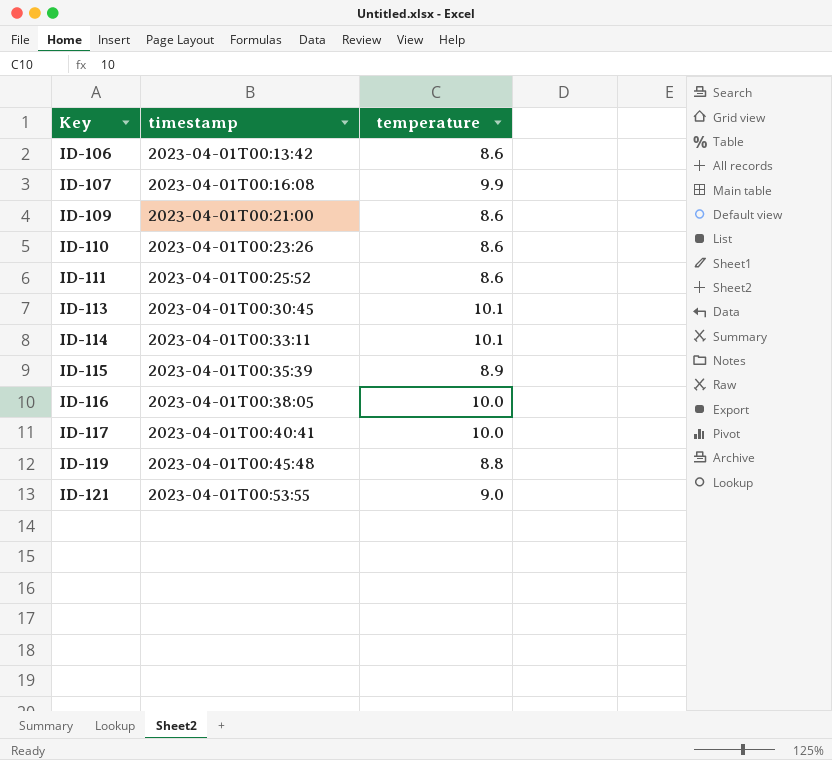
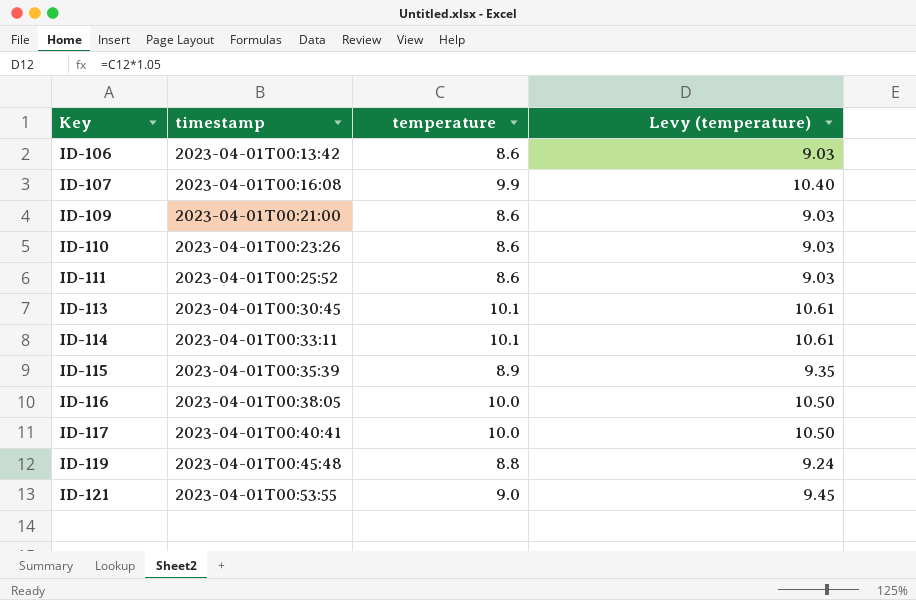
column Levy (temperature) | formula: none -> [temperature] * 1.05

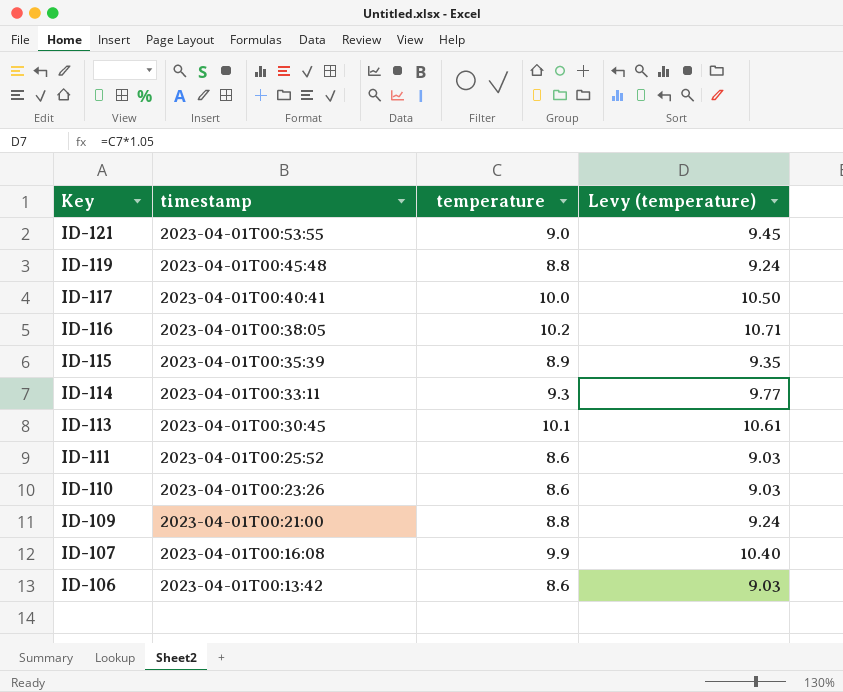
row order: Key ascending -> Key descending
ID-116 | temperature: 10.0 -> 10.2
ID-116 | Levy (temperature): 10.50 -> 10.71
ID-114 | temperature: 10.1 -> 9.3
ID-114 | Levy (temperature): 10.61 -> 9.77
ID-109 | temperature: 8.6 -> 8.8
ID-109 | Levy (temperature): 9.03 -> 9.24

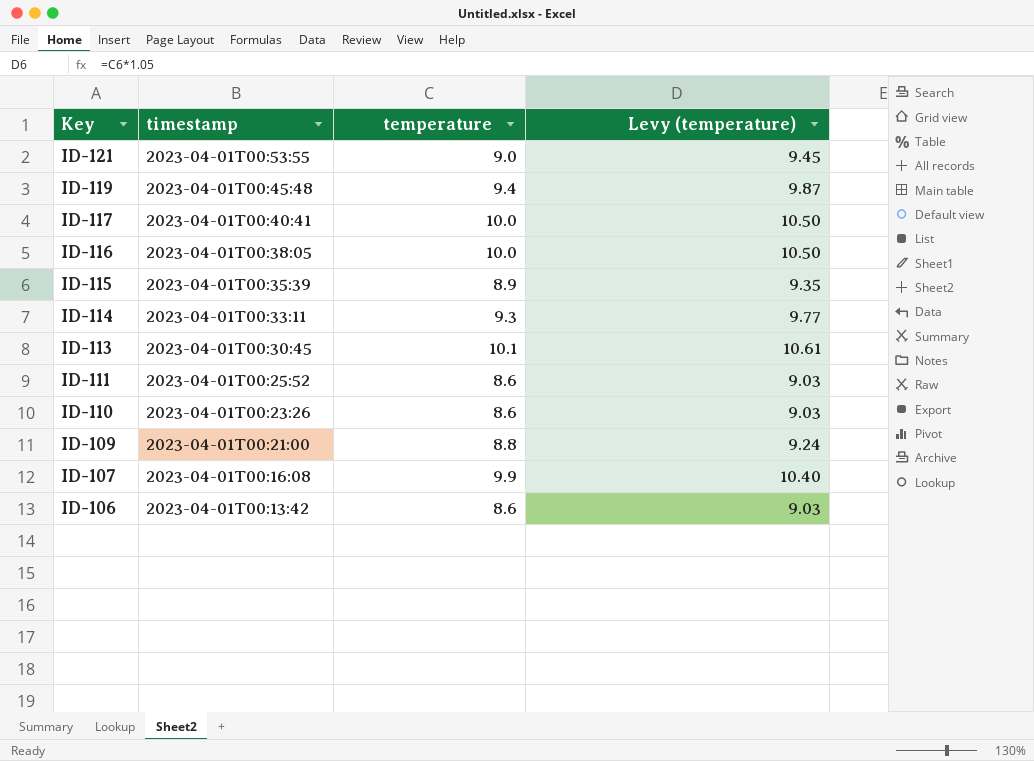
ID-119 | temperature: 8.8 -> 9.4
ID-119 | Levy (temperature): 9.24 -> 9.87
ID-116 | temperature: 10.2 -> 10.0
ID-116 | Levy (temperature): 10.71 -> 10.50

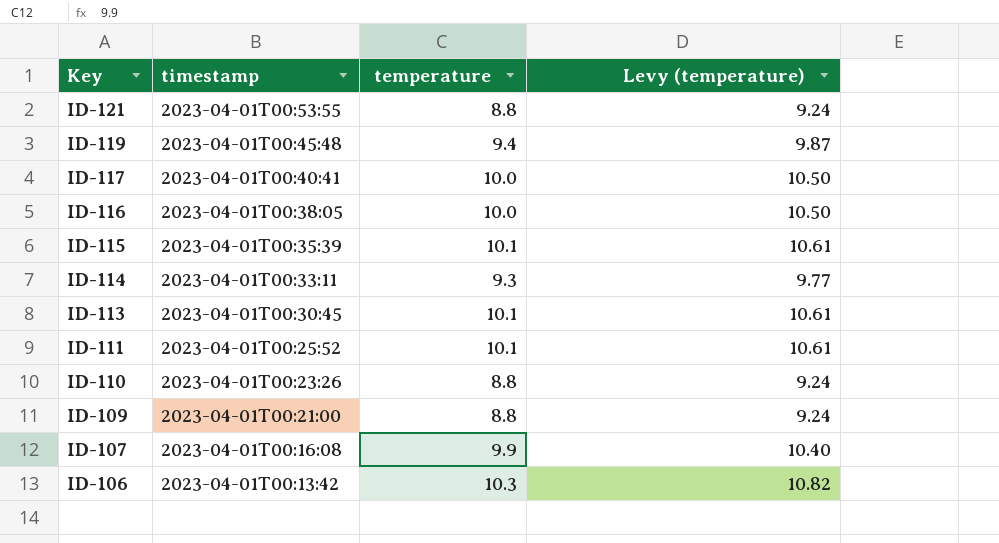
ID-121 | temperature: 9.0 -> 8.8
ID-121 | Levy (temperature): 9.45 -> 9.24
ID-115 | temperature: 8.9 -> 10.1
ID-115 | Levy (temperature): 9.35 -> 10.61
ID-111 | temperature: 8.6 -> 10.1
ID-111 | Levy (temperature): 9.03 -> 10.61
ID-110 | temperature: 8.6 -> 8.8
ID-110 | Levy (temperature): 9.03 -> 9.24
ID-106 | temperature: 8.6 -> 10.3
ID-106 | Levy (temperature): 9.03 -> 10.82

